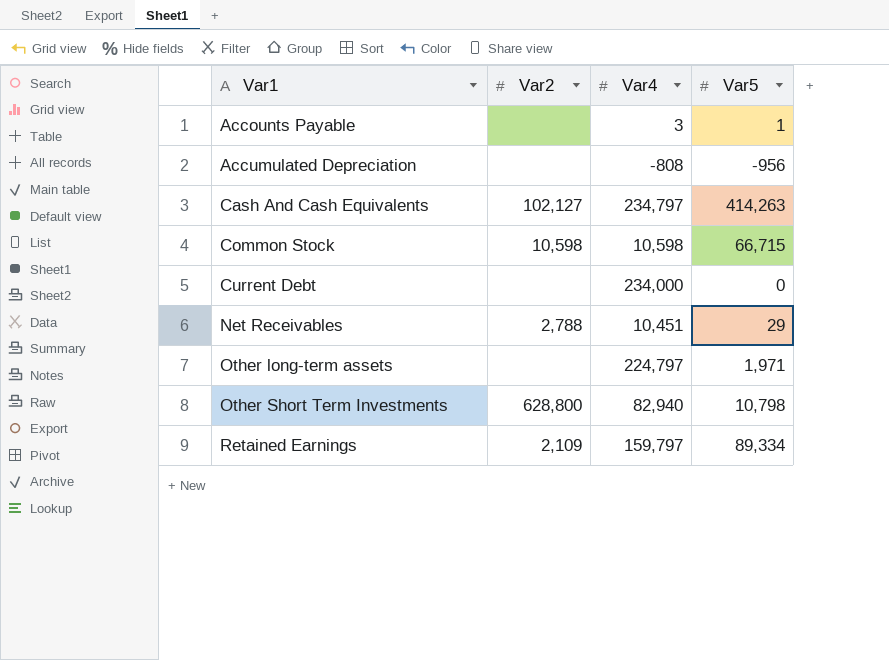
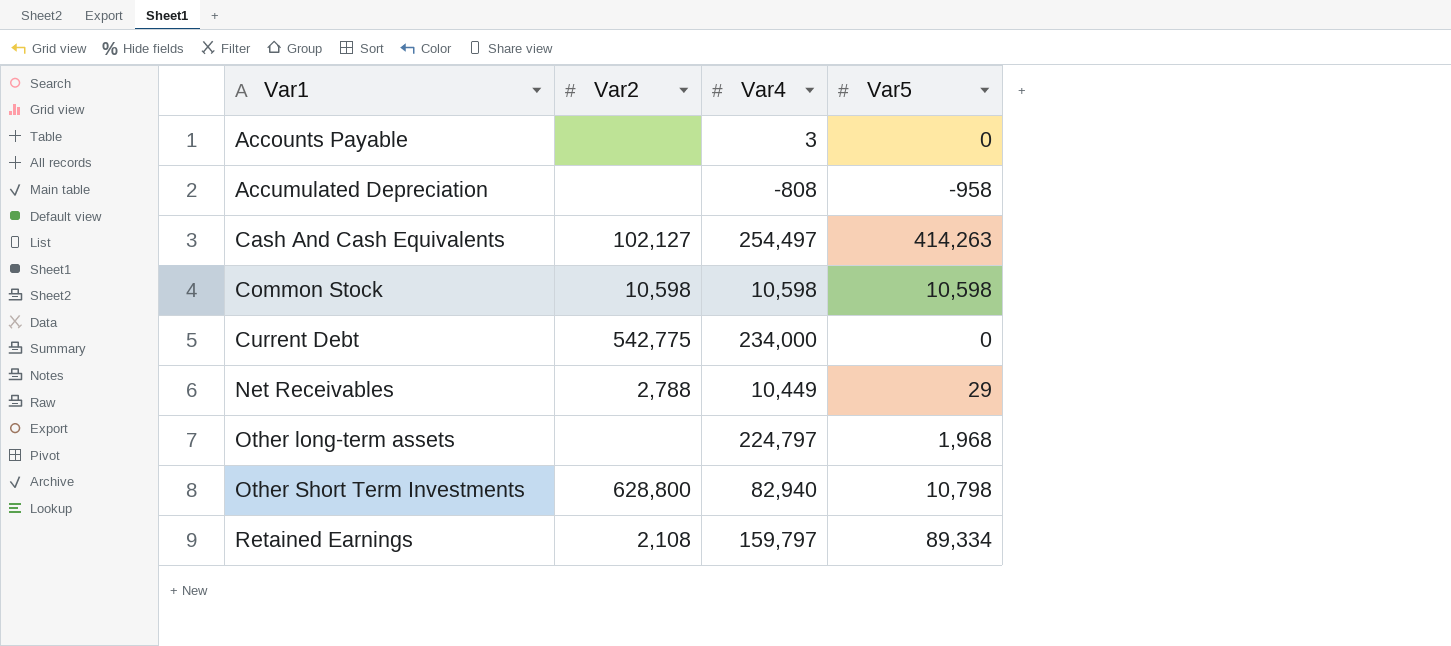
Accounts Payable | Var5: 1 -> 0
Accumulated Depreciation | Var5: -956 -> -958
Cash And Cash Equivalents | Var4: 234,797 -> 254,497
Common Stock | Var5: 66,715 -> 10,598
Current Debt | Var2: none -> 542,775
Net Receivables | Var4: 10,451 -> 10,449
Other long-term assets | Var5: 1,971 -> 1,968
Retained Earnings | Var2: 2,109 -> 2,108

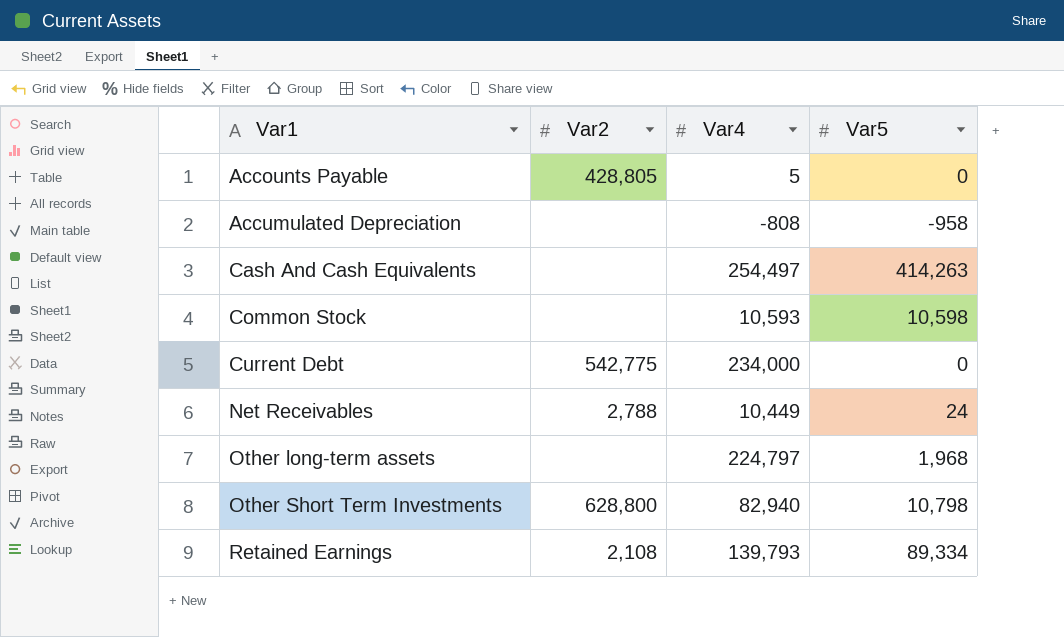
Accounts Payable | Var2: none -> 428,805
Accounts Payable | Var4: 3 -> 5
Cash And Cash Equivalents | Var2: 102,127 -> none
Common Stock | Var2: 10,598 -> none
Common Stock | Var4: 10,598 -> 10,593
Net Receivables | Var5: 29 -> 24
Retained Earnings | Var4: 159,797 -> 139,793

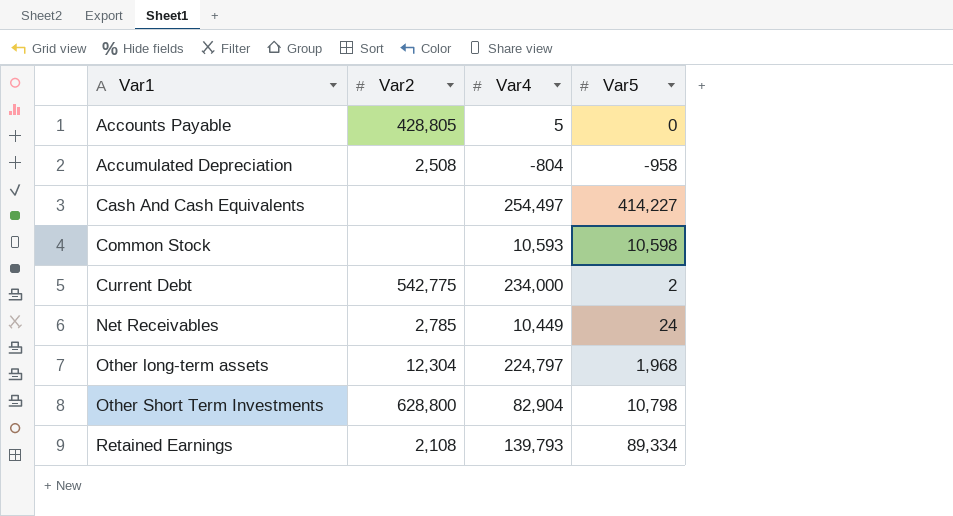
Accumulated Depreciation | Var2: none -> 2,508
Accumulated Depreciation | Var4: -808 -> -804
Cash And Cash Equivalents | Var5: 414,263 -> 414,227
Current Debt | Var5: 0 -> 2
Net Receivables | Var2: 2,788 -> 2,785
Other long-term assets | Var2: none -> 12,304
Other Short Term Investments | Var4: 82,940 -> 82,904

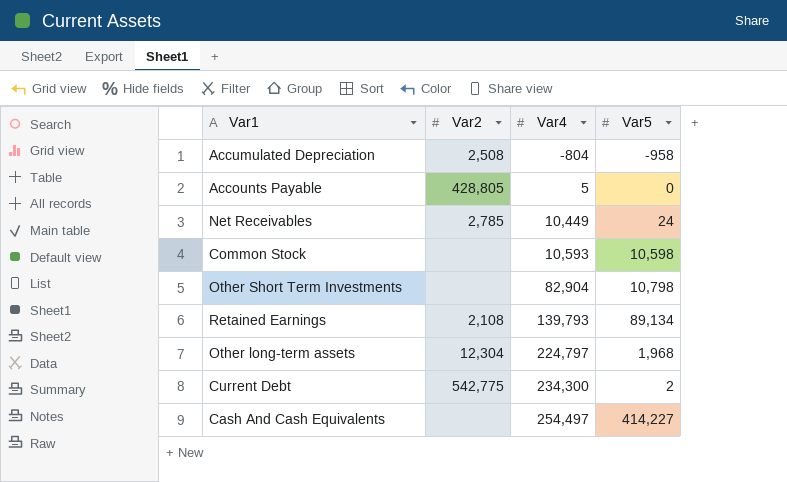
row order: Var1 ascending -> Var4 ascending
Other Short Term Investments | Var2: 628,800 -> none
Retained Earnings | Var5: 89,334 -> 89,134
Current Debt | Var4: 234,000 -> 234,300

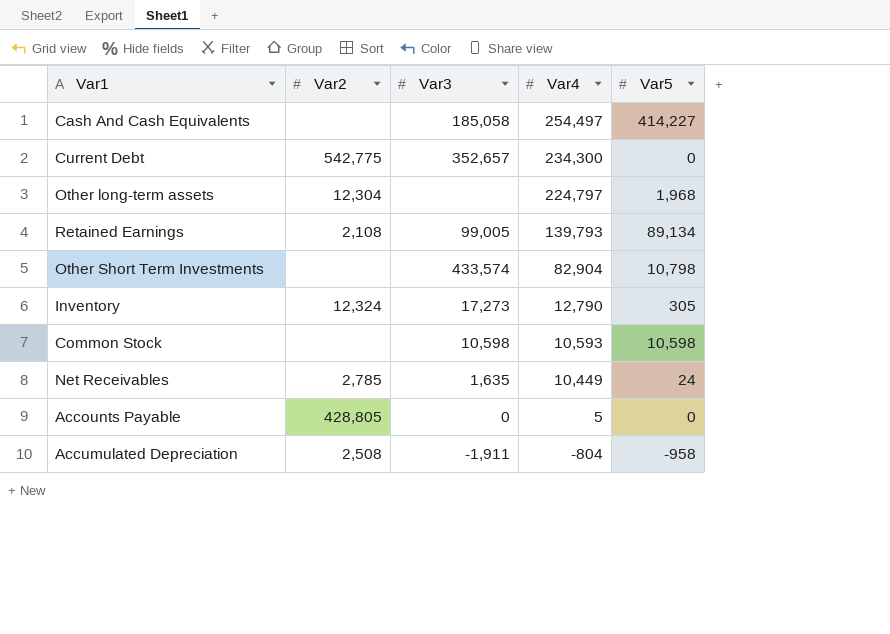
row order: Var4 ascending -> Var4 descending
column Var3 | position: none -> 3
Current Debt | Var5: 2 -> 0
row Inventory: none -> 12,324 | 17,273 | 12,790 | 305

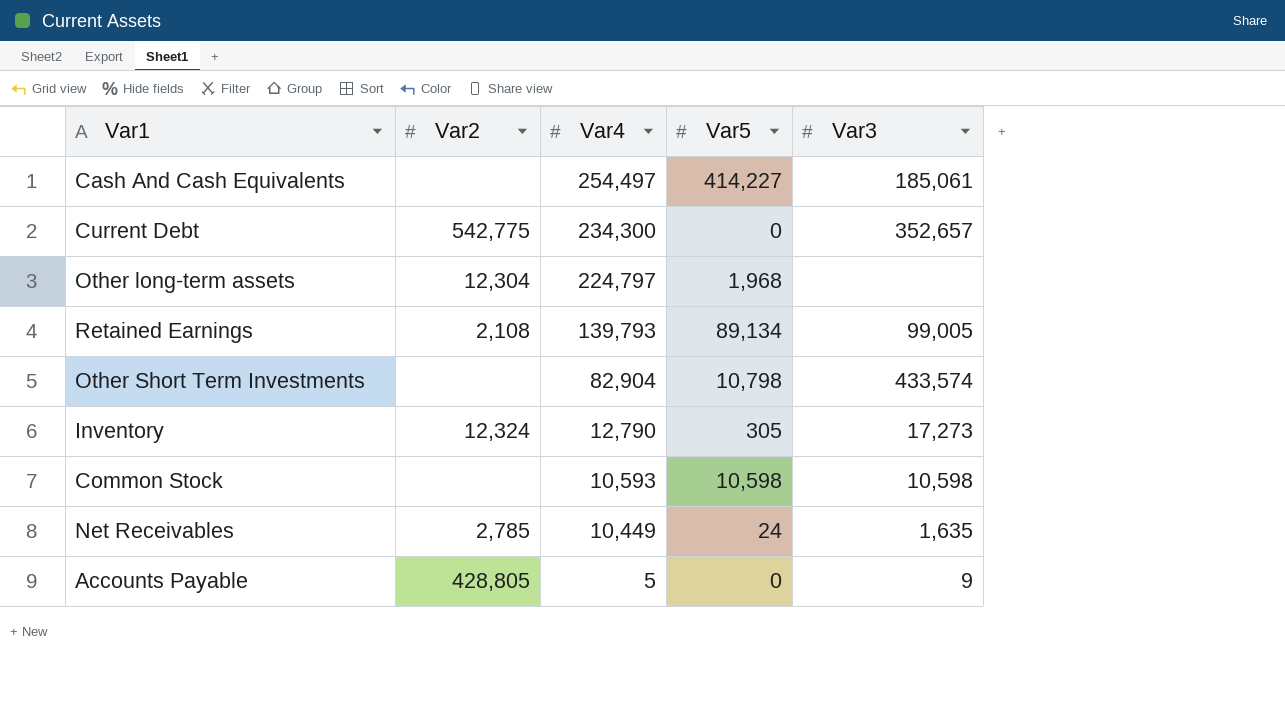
column Var3 | position: 3 -> 5
row Accumulated Depreciation: 2,508 | -1,911 | -804 | -958 -> none
Cash And Cash Equivalents | Var3: 185,058 -> 185,061
Accounts Payable | Var3: 0 -> 9

